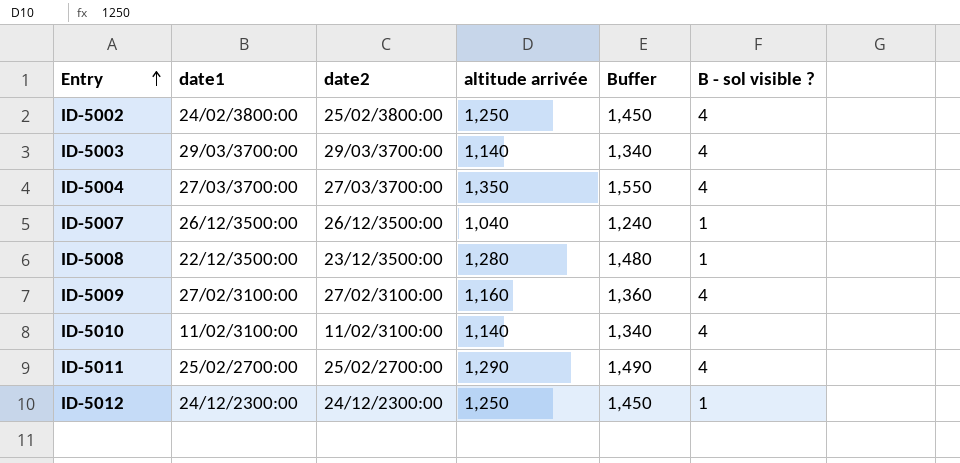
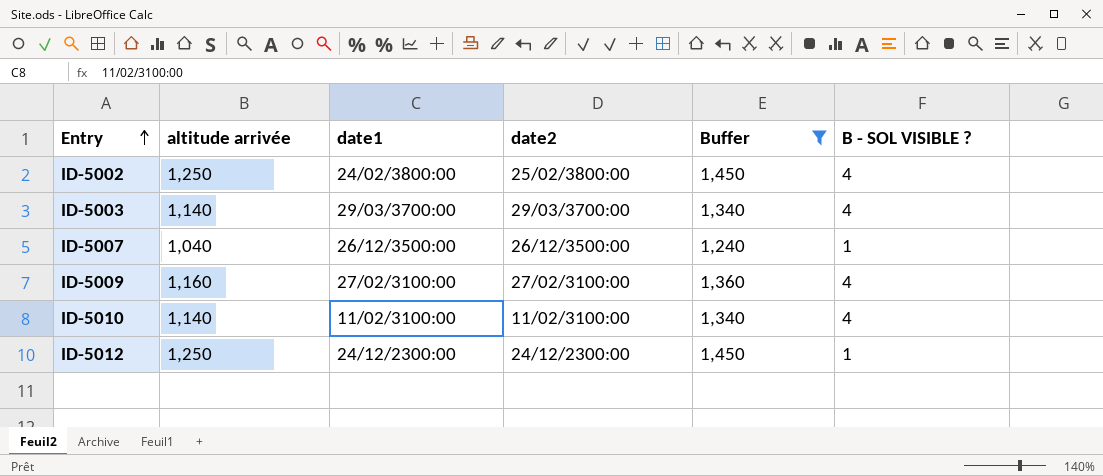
filter: none -> Buffer <= 1,450
column altitude arrivée | position: 4 -> 2
column name: B - sol visible ? -> B - SOL VISIBLE ?

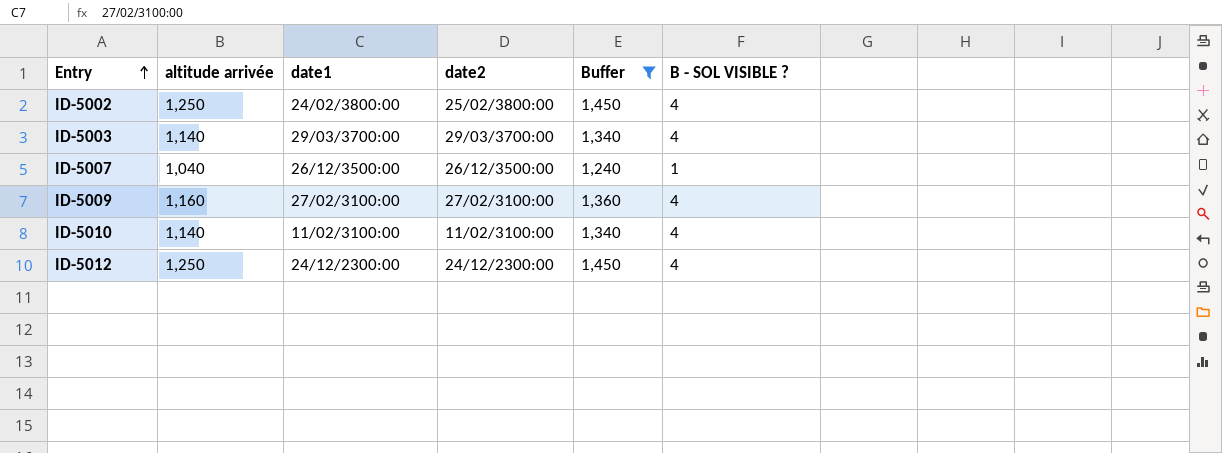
ID-5012 | B - SOL VISIBLE ?: 1 -> 4

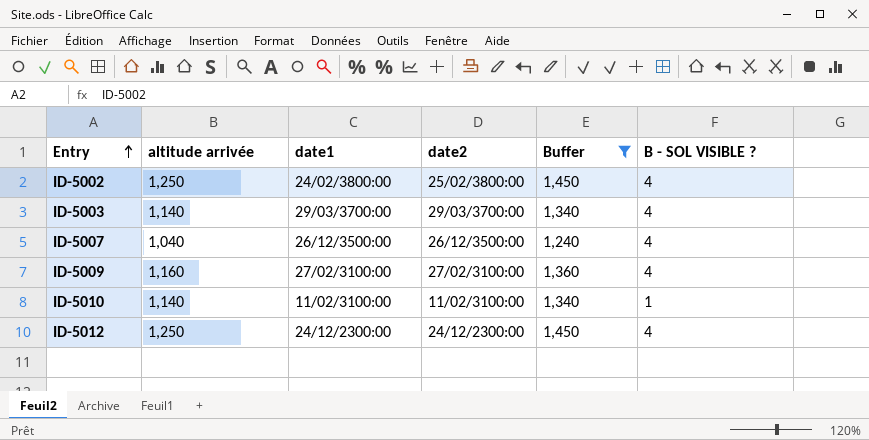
ID-5007 | B - SOL VISIBLE ?: 1 -> 4
ID-5010 | B - SOL VISIBLE ?: 4 -> 1

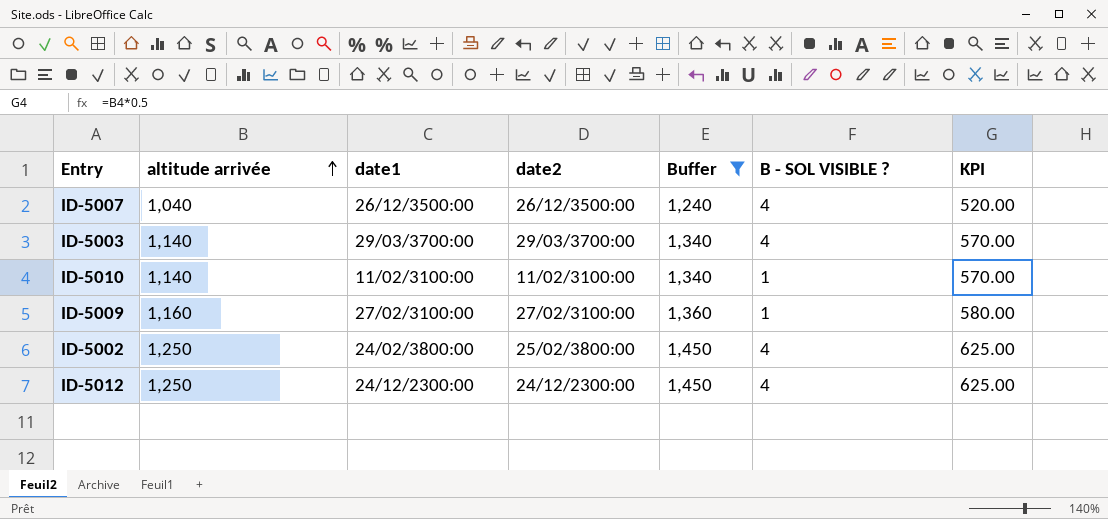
row order: Entry ascending -> altitude arrivée ascending
column KPI | formula: none -> [altitude arrivée] * 0.5
ID-5009 | B - SOL VISIBLE ?: 4 -> 1

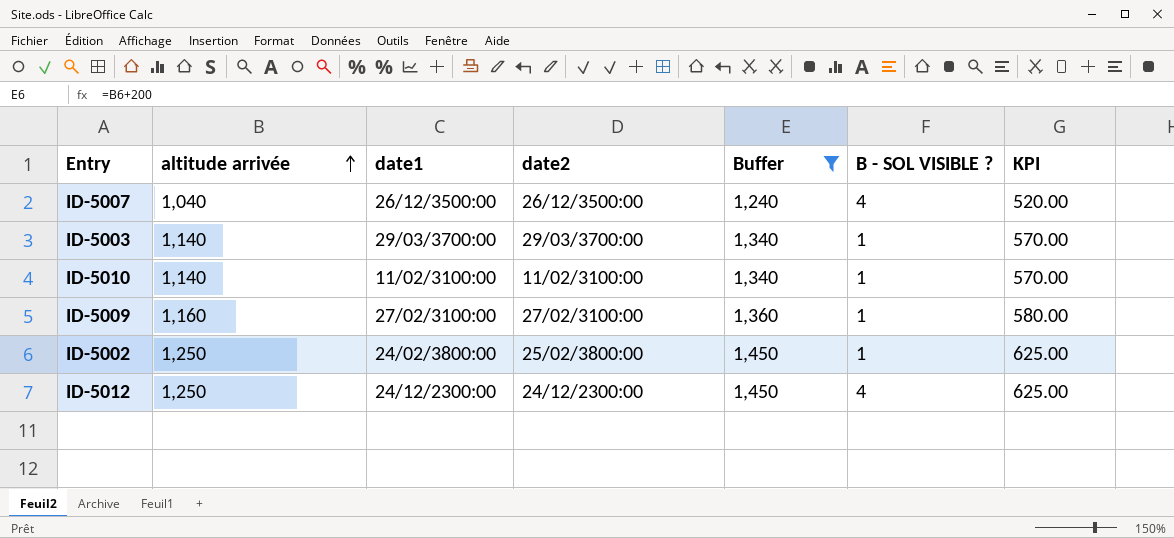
ID-5003 | B - SOL VISIBLE ?: 4 -> 1
ID-5002 | B - SOL VISIBLE ?: 4 -> 1

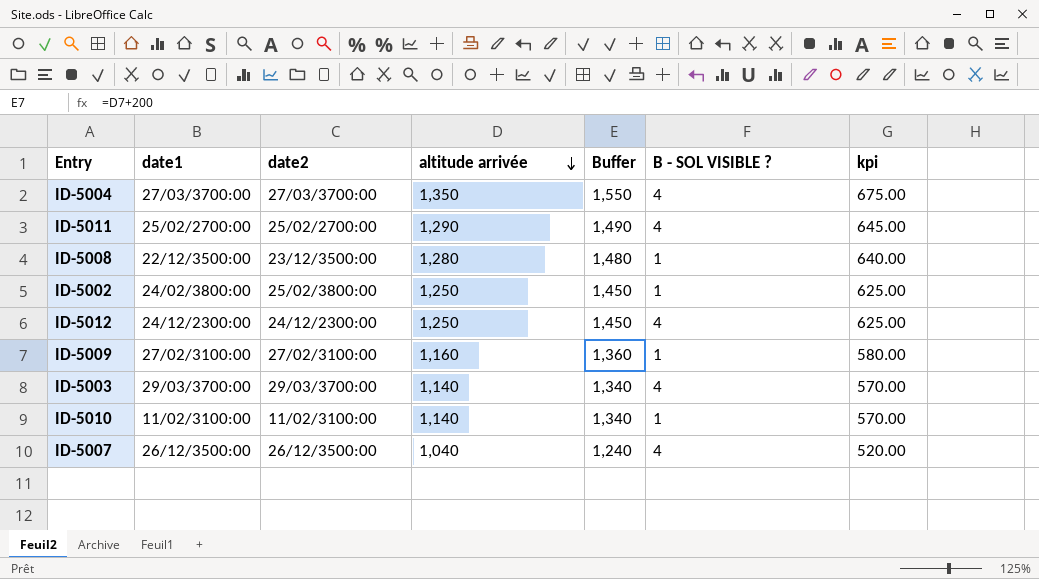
filter: Buffer <= 1,450 -> none
row order: altitude arrivée ascending -> altitude arrivée descending
column altitude arrivée | position: 2 -> 4
column name: KPI -> kpi
ID-5003 | B - SOL VISIBLE ?: 1 -> 4

